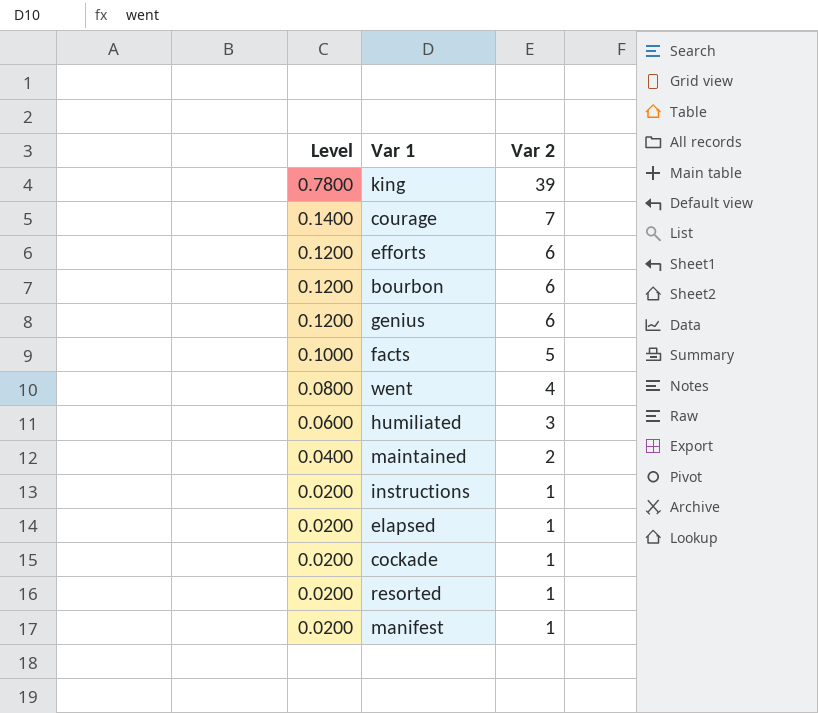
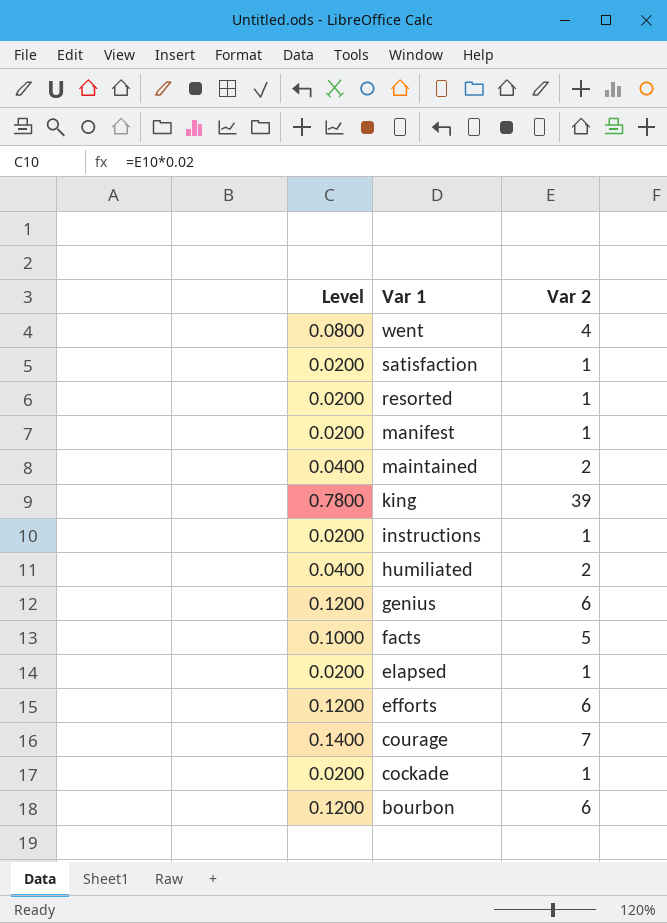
row order: Level descending -> Var 1 descending
row satisfaction: none -> 0.0200 | 1
humiliated | Level: 0.0600 -> 0.0400
humiliated | Var 2: 3 -> 2

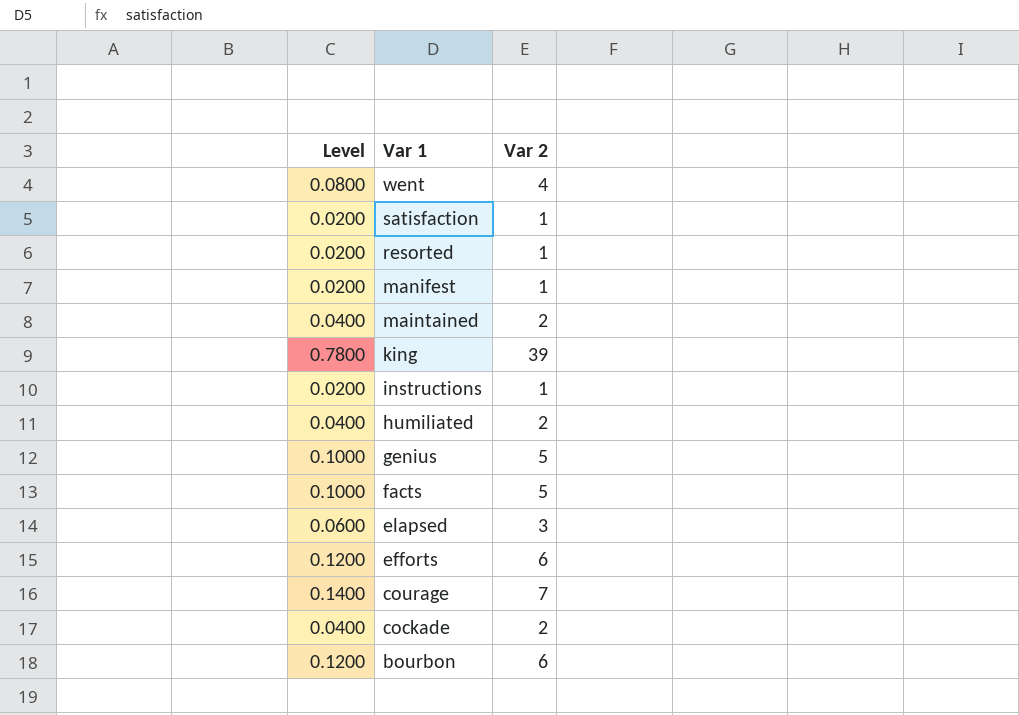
genius | Level: 0.1200 -> 0.1000
genius | Var 2: 6 -> 5
elapsed | Level: 0.0200 -> 0.0600
elapsed | Var 2: 1 -> 3
cockade | Level: 0.0200 -> 0.0400
cockade | Var 2: 1 -> 2

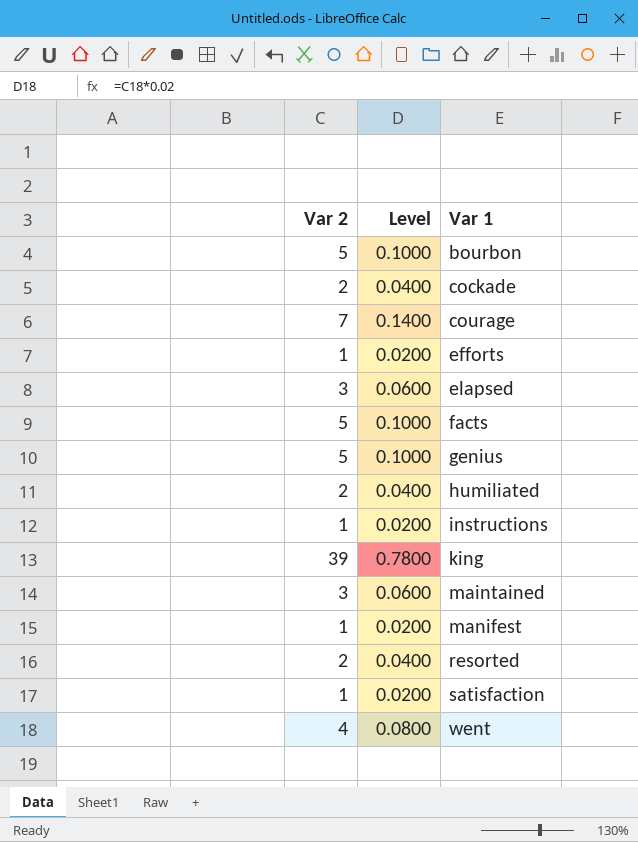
row order: Var 1 descending -> Var 1 ascending
column Var 2 | position: 3 -> 1
bourbon | Var 2: 6 -> 5
bourbon | Level: 0.1200 -> 0.1000
efforts | Var 2: 6 -> 1
efforts | Level: 0.1200 -> 0.0200
maintained | Var 2: 2 -> 3
maintained | Level: 0.0400 -> 0.0600
resorted | Var 2: 1 -> 2
resorted | Level: 0.0200 -> 0.0400

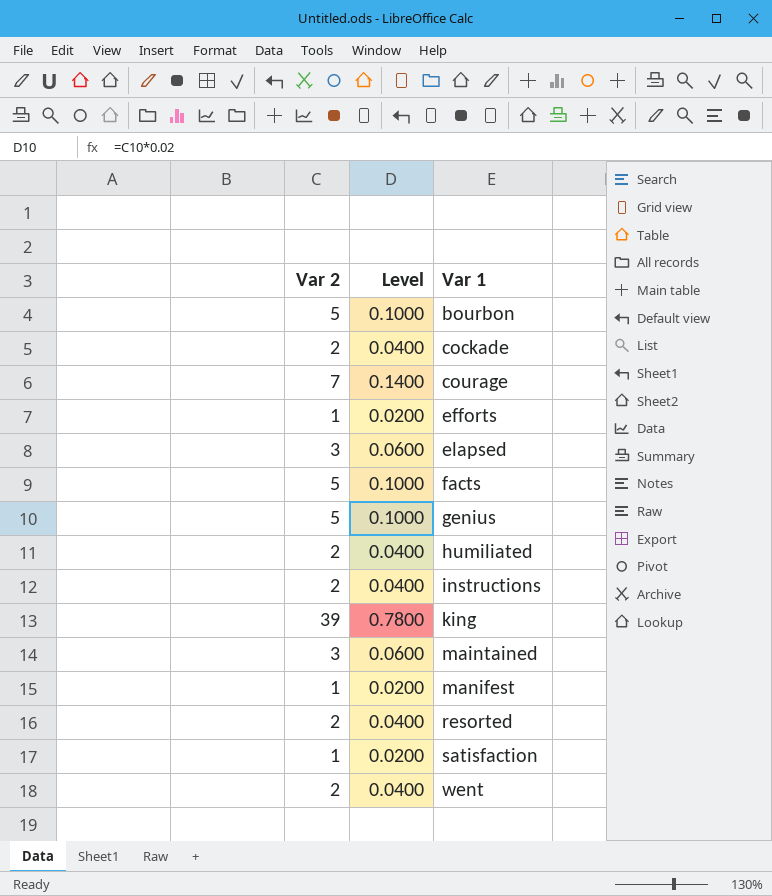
instructions | Var 2: 1 -> 2
instructions | Level: 0.0200 -> 0.0400
went | Var 2: 4 -> 2
went | Level: 0.0800 -> 0.0400

